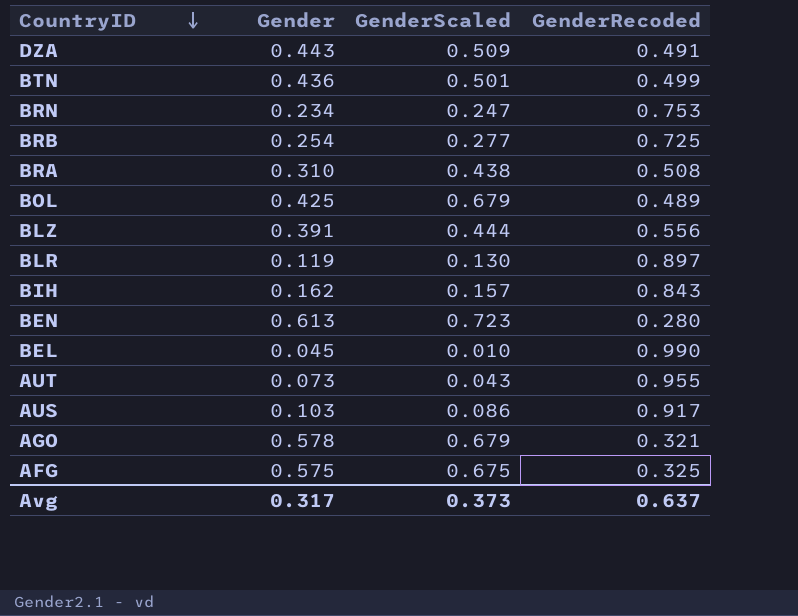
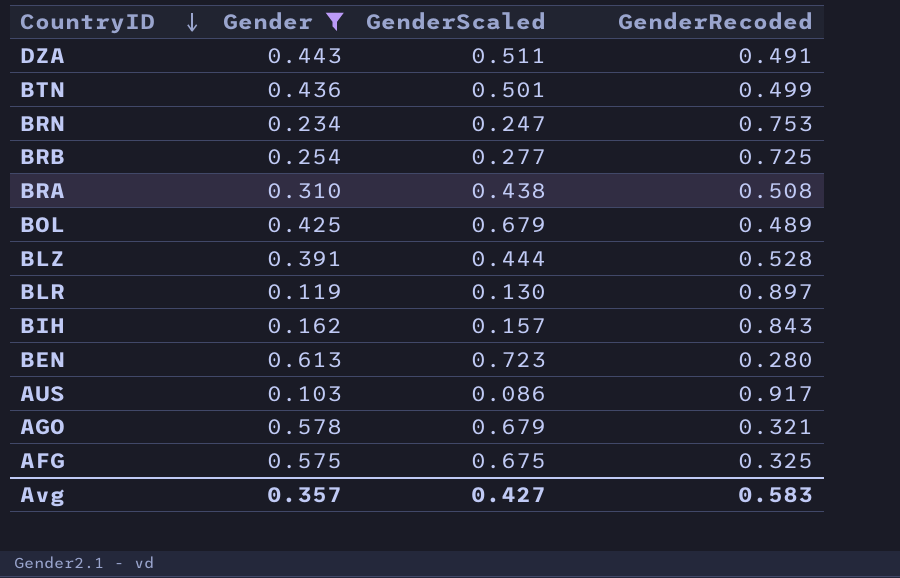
filter: none -> Gender >= 0.103
DZA | GenderScaled: 0.509 -> 0.511
BLZ | GenderRecoded: 0.556 -> 0.528
Avg | Gender: 0.317 -> 0.357
Avg | GenderScaled: 0.373 -> 0.427
Avg | GenderRecoded: 0.637 -> 0.583

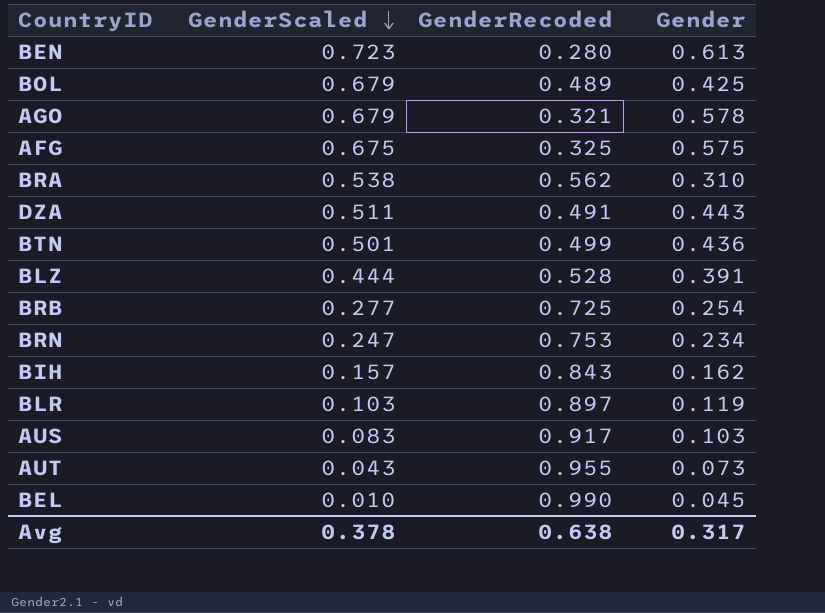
filter: Gender >= 0.103 -> none
row order: CountryID descending -> GenderScaled descending
column Gender | position: 2 -> 4
BRA | GenderScaled: 0.438 -> 0.538
BRA | GenderRecoded: 0.508 -> 0.562
BLR | GenderScaled: 0.130 -> 0.103
AUS | GenderScaled: 0.086 -> 0.083
Avg | GenderScaled: 0.427 -> 0.378
Avg | GenderRecoded: 0.583 -> 0.638
Avg | Gender: 0.357 -> 0.317

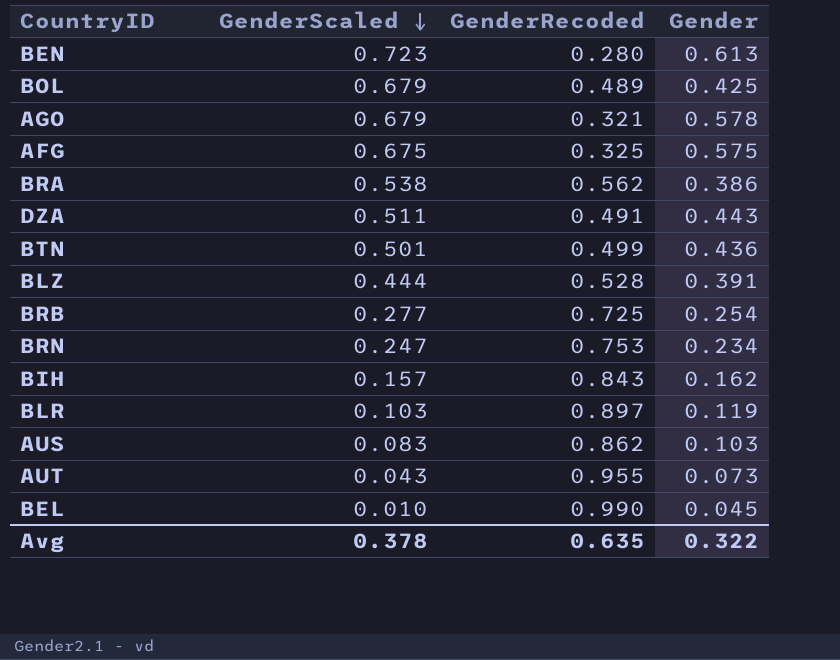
BRA | Gender: 0.310 -> 0.386
AUS | GenderRecoded: 0.917 -> 0.862
Avg | GenderRecoded: 0.638 -> 0.635
Avg | Gender: 0.317 -> 0.322

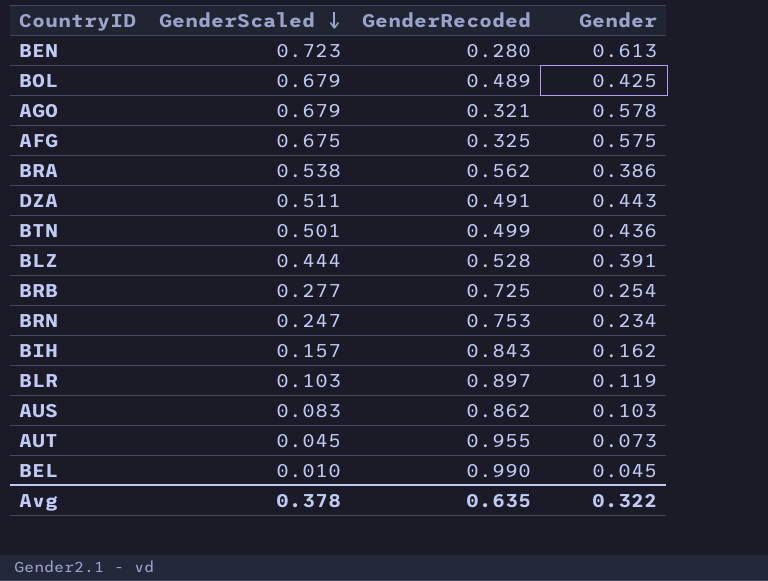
AUT | GenderScaled: 0.043 -> 0.045

